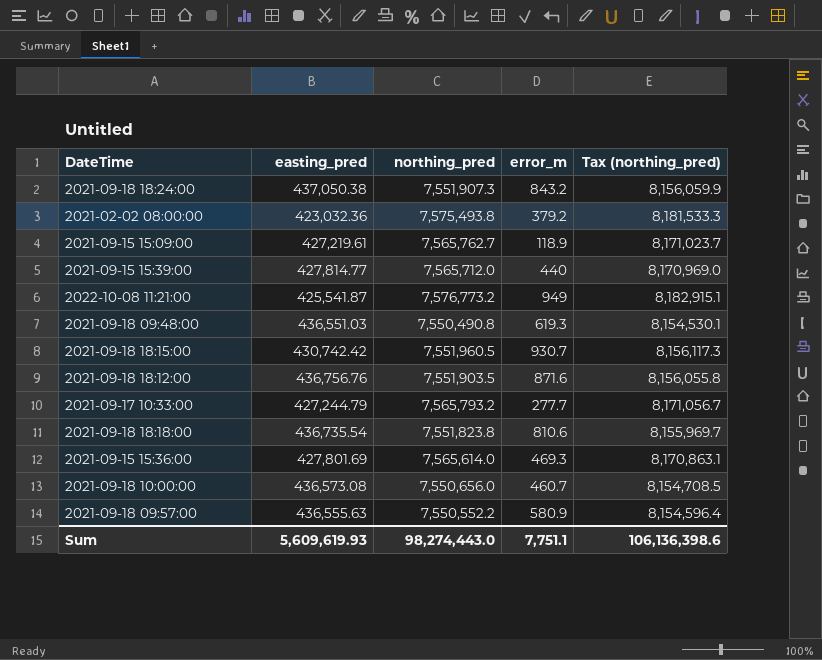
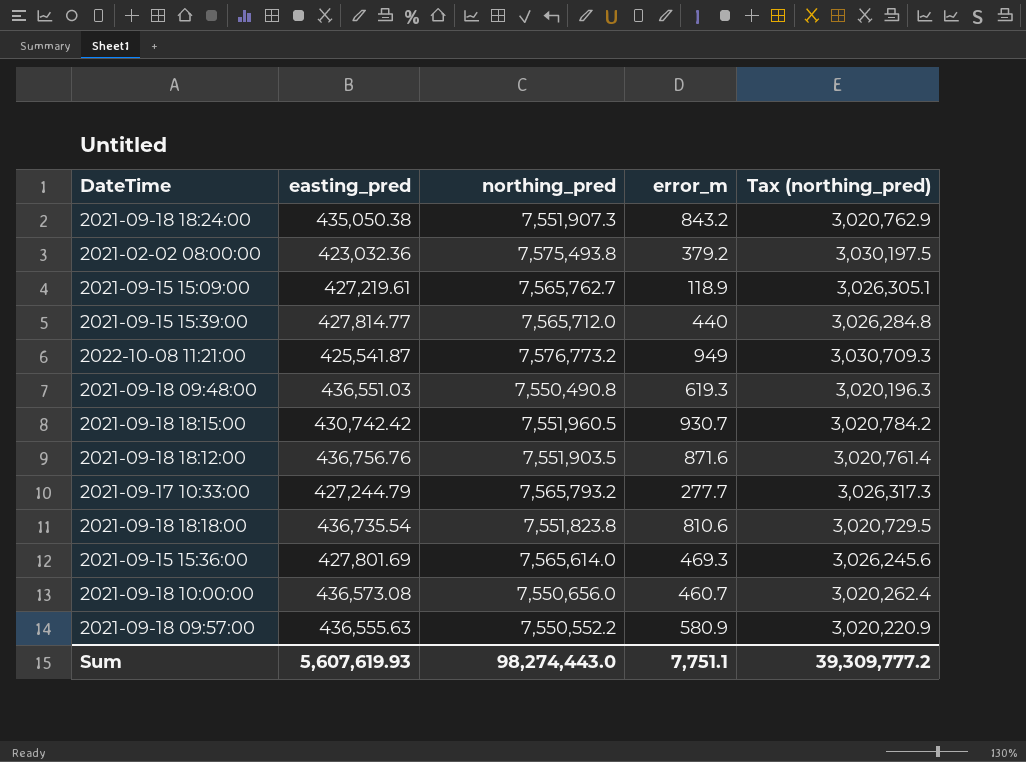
column Tax (northing_pred) | formula: [northing_pred] * 1.08 -> [northing_pred] * 0.4
2021-09-18 18:24:00 | easting_pred: 437,050.38 -> 435,050.38
Sum | easting_pred: 5,609,619.93 -> 5,607,619.93
Sum | Tax (northing_pred): 106,136,398.6 -> 39,309,777.2

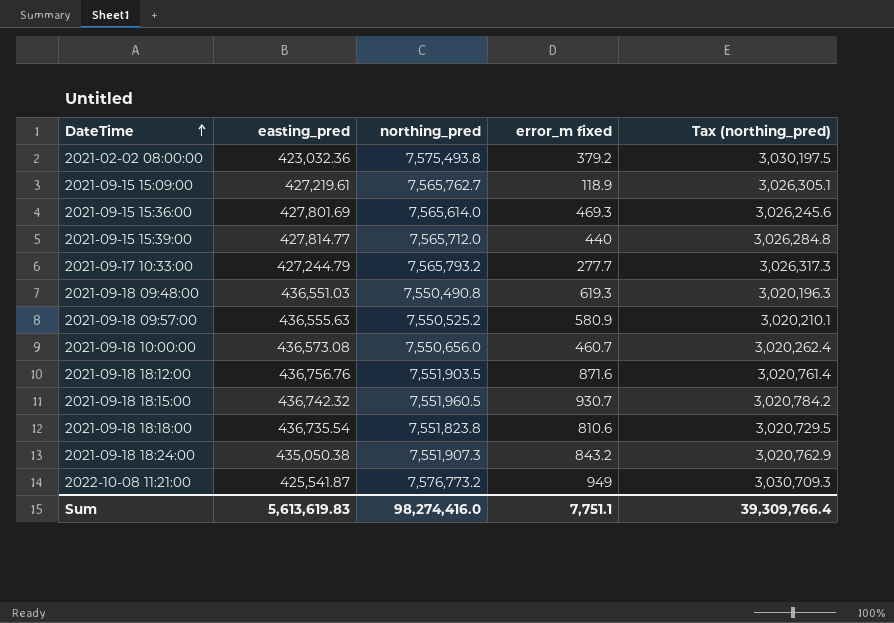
row order: none -> DateTime ascending
column name: error_m -> error_m fixed
2021-09-18 09:57:00 | northing_pred: 7,550,552.2 -> 7,550,525.2
2021-09-18 09:57:00 | Tax (northing_pred): 3,020,220.9 -> 3,020,210.1
2021-09-18 18:15:00 | easting_pred: 430,742.42 -> 436,742.32
Sum | easting_pred: 5,607,619.93 -> 5,613,619.83
Sum | northing_pred: 98,274,443.0 -> 98,274,416.0
Sum | Tax (northing_pred): 39,309,777.2 -> 39,309,766.4

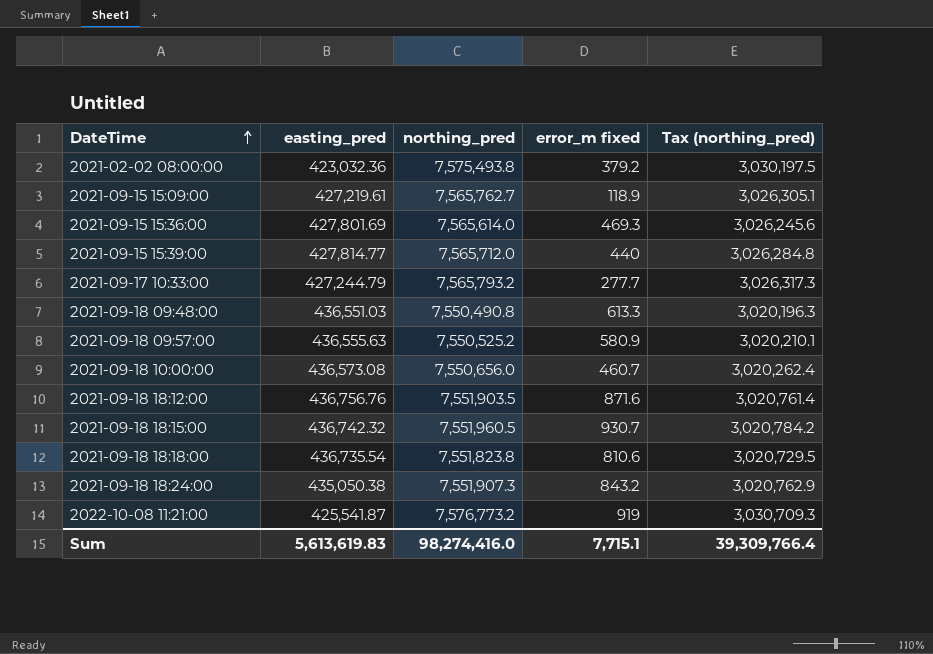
2021-09-18 09:48:00 | error_m fixed: 619.3 -> 613.3
2022-10-08 11:21:00 | error_m fixed: 949 -> 919
Sum | error_m fixed: 7,751.1 -> 7,715.1

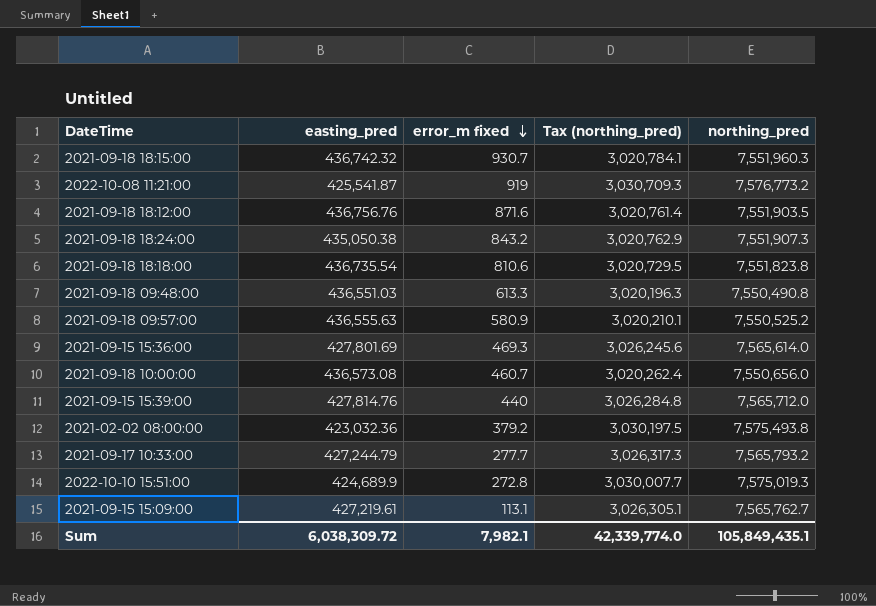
row order: DateTime ascending -> error_m fixed descending
column northing_pred | position: 3 -> 5
2021-09-18 18:15:00 | Tax (northing_pred): 3,020,784.2 -> 3,020,784.1
2021-09-18 18:15:00 | northing_pred: 7,551,960.5 -> 7,551,960.3
2021-09-15 15:39:00 | easting_pred: 427,814.77 -> 427,814.76
row 2022-10-10 15:51:00: none -> 424,689.9 | 272.8 | 3,030,007.7 | 7,575,019.3
2021-09-15 15:09:00 | error_m fixed: 118.9 -> 113.1
Sum | easting_pred: 5,613,619.83 -> 6,038,309.72
Sum | error_m fixed: 7,715.1 -> 7,982.1
Sum | Tax (northing_pred): 39,309,766.4 -> 42,339,774.0
Sum | northing_pred: 98,274,416.0 -> 105,849,435.1

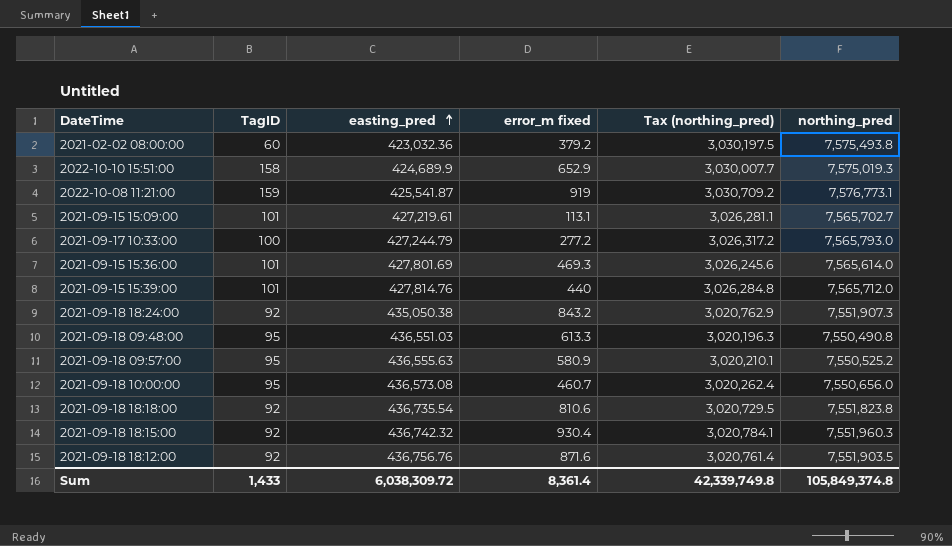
row order: error_m fixed descending -> easting_pred ascending
column TagID | position: none -> 2
2022-10-10 15:51:00 | error_m fixed: 272.8 -> 652.9
2022-10-08 11:21:00 | Tax (northing_pred): 3,030,709.3 -> 3,030,709.2
2022-10-08 11:21:00 | northing_pred: 7,576,773.2 -> 7,576,773.1
2021-09-15 15:09:00 | Tax (northing_pred): 3,026,305.1 -> 3,026,281.1
2021-09-15 15:09:00 | northing_pred: 7,565,762.7 -> 7,565,702.7
2021-09-17 10:33:00 | error_m fixed: 277.7 -> 277.2
2021-09-17 10:33:00 | Tax (northing_pred): 3,026,317.3 -> 3,026,317.2
2021-09-17 10:33:00 | northing_pred: 7,565,793.2 -> 7,565,793.0
2021-09-18 18:15:00 | error_m fixed: 930.7 -> 930.4
Sum | error_m fixed: 7,982.1 -> 8,361.4
Sum | Tax (northing_pred): 42,339,774.0 -> 42,339,749.8
Sum | northing_pred: 105,849,435.1 -> 105,849,374.8

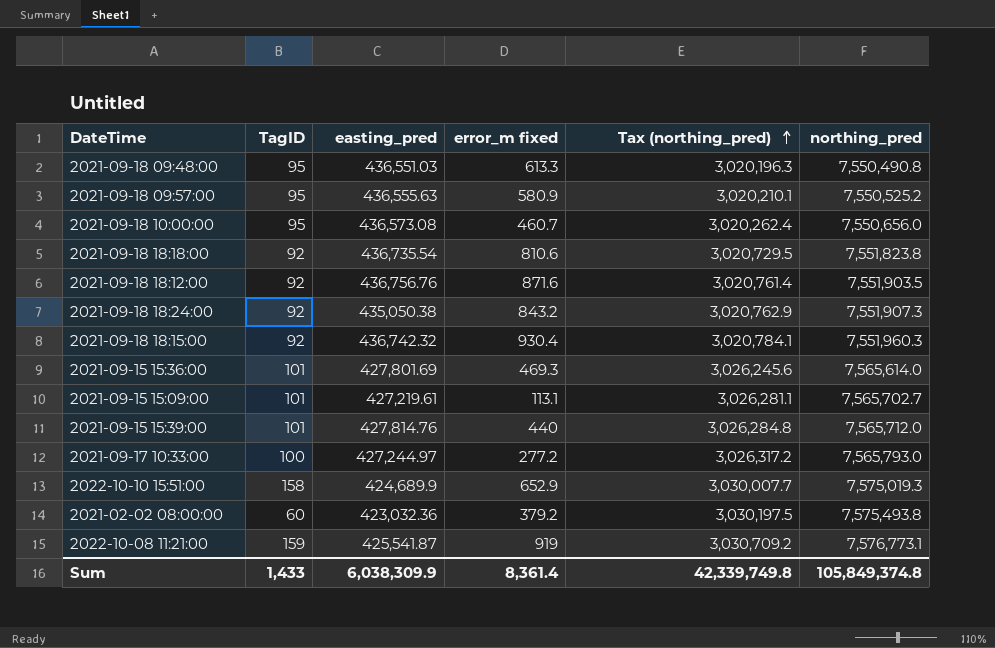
row order: easting_pred ascending -> Tax (northing_pred) ascending
2021-09-17 10:33:00 | easting_pred: 427,244.79 -> 427,244.97
Sum | easting_pred: 6,038,309.72 -> 6,038,309.9

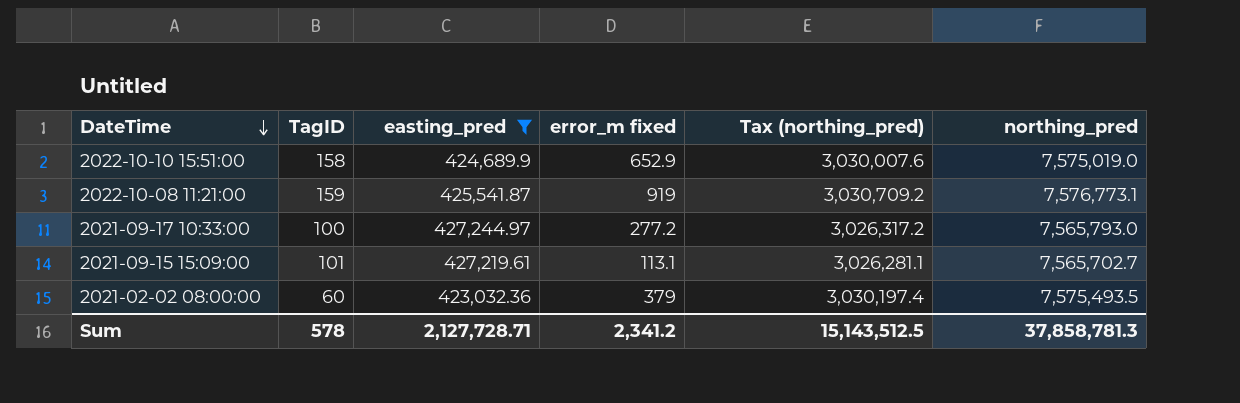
filter: none -> easting_pred <= 427,244.97
row order: Tax (northing_pred) ascending -> DateTime descending
2022-10-10 15:51:00 | Tax (northing_pred): 3,030,007.7 -> 3,030,007.6
2022-10-10 15:51:00 | northing_pred: 7,575,019.3 -> 7,575,019.0
2021-02-02 08:00:00 | error_m fixed: 379.2 -> 379
2021-02-02 08:00:00 | Tax (northing_pred): 3,030,197.5 -> 3,030,197.4
2021-02-02 08:00:00 | northing_pred: 7,575,493.8 -> 7,575,493.5
Sum | TagID: 1,433 -> 578
Sum | easting_pred: 6,038,309.9 -> 2,127,728.71
Sum | error_m fixed: 8,361.4 -> 2,341.2
Sum | Tax (northing_pred): 42,339,749.8 -> 15,143,512.5
Sum | northing_pred: 105,849,374.8 -> 37,858,781.3

